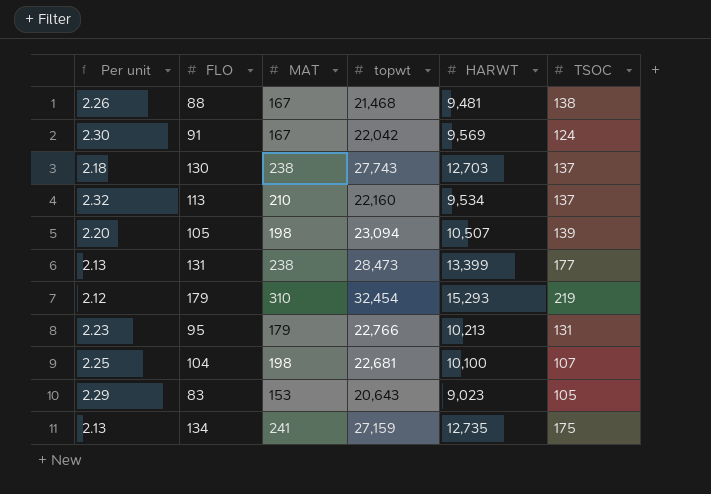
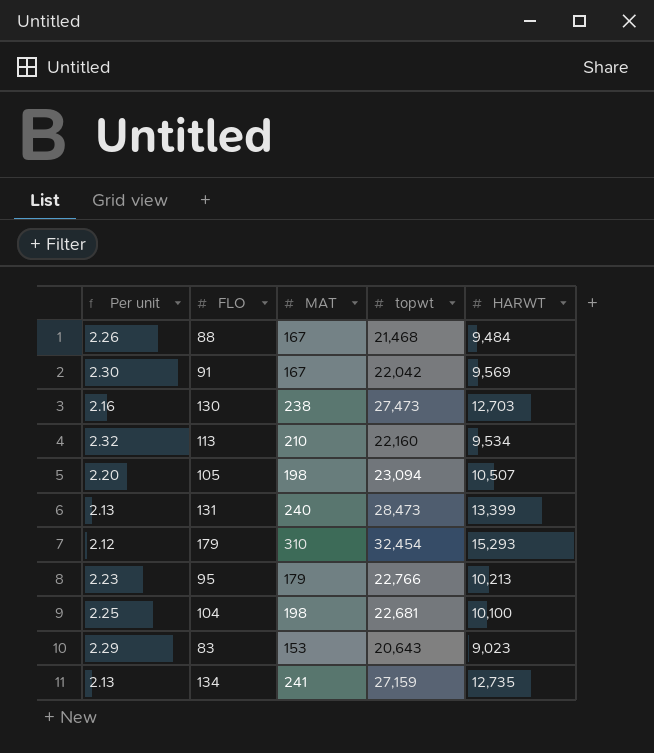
column TSOC | position: 6 -> none
88 | HARWT: 9,481 -> 9,484
130 | Per unit: 2.18 -> 2.16
130 | topwt: 27,743 -> 27,473
131 | MAT: 238 -> 240

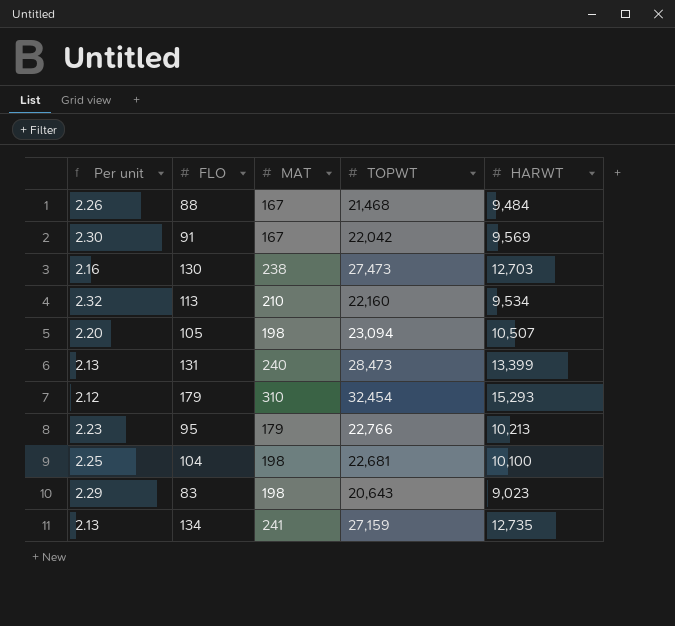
column name: topwt -> TOPWT
83 | MAT: 153 -> 198

